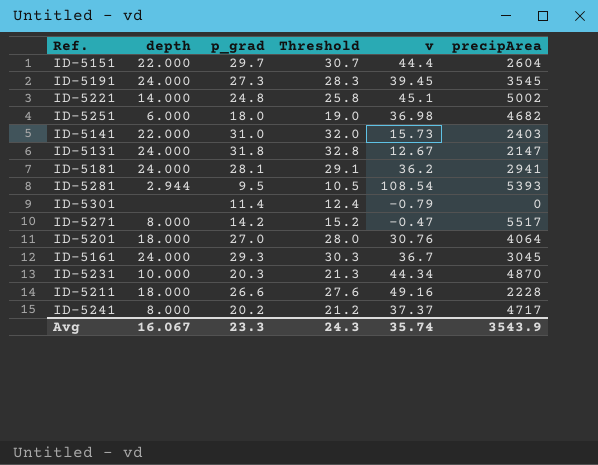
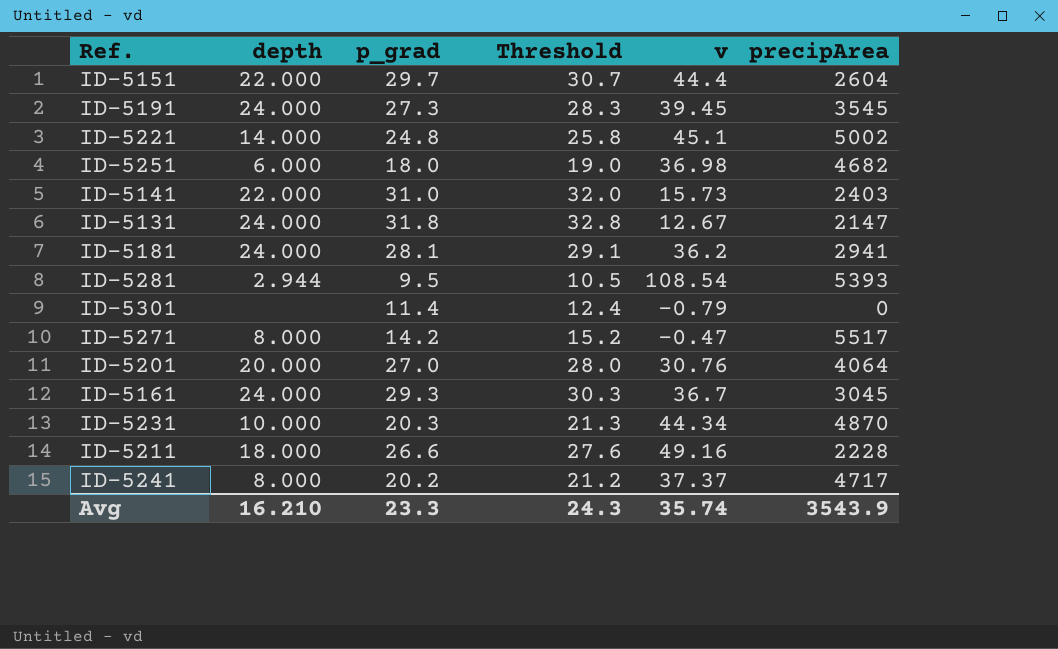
ID-5201 | depth: 18.000 -> 20.000
Avg | depth: 16.067 -> 16.210

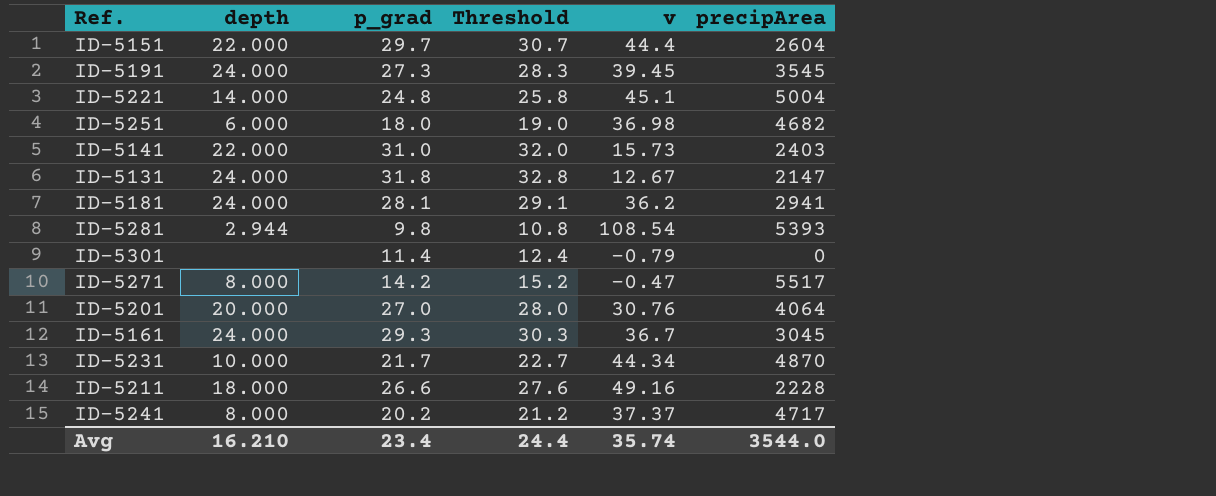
ID-5221 | precipArea: 5002 -> 5004
ID-5281 | p_grad: 9.5 -> 9.8
ID-5281 | Threshold: 10.5 -> 10.8
ID-5231 | p_grad: 20.3 -> 21.7
ID-5231 | Threshold: 21.3 -> 22.7
Avg | p_grad: 23.3 -> 23.4
Avg | Threshold: 24.3 -> 24.4
Avg | precipArea: 3543.9 -> 3544.0

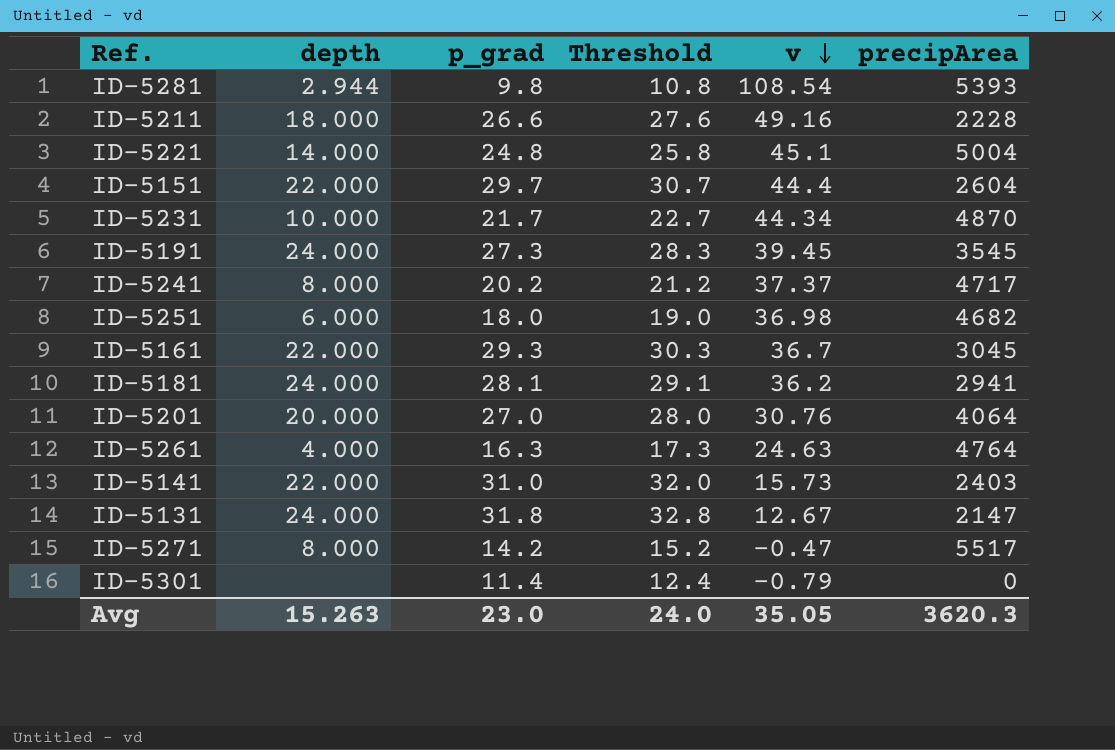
row order: none -> v descending
ID-5161 | depth: 24.000 -> 22.000
row ID-5261: none -> 4.000 | 16.3 | 17.3 | 24.63 | 4764
Avg | depth: 16.210 -> 15.263
Avg | p_grad: 23.4 -> 23.0
Avg | Threshold: 24.4 -> 24.0
Avg | v: 35.74 -> 35.05
Avg | precipArea: 3544.0 -> 3620.3

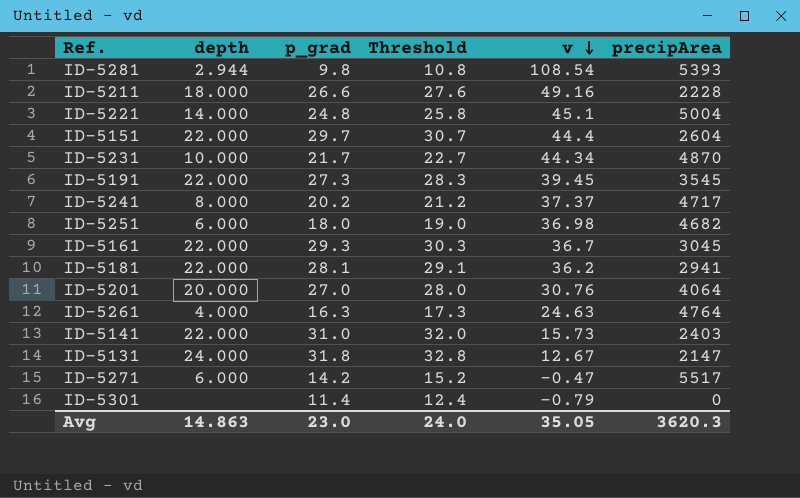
ID-5191 | depth: 24.000 -> 22.000
ID-5181 | depth: 24.000 -> 22.000
ID-5271 | depth: 8.000 -> 6.000
Avg | depth: 15.263 -> 14.863

